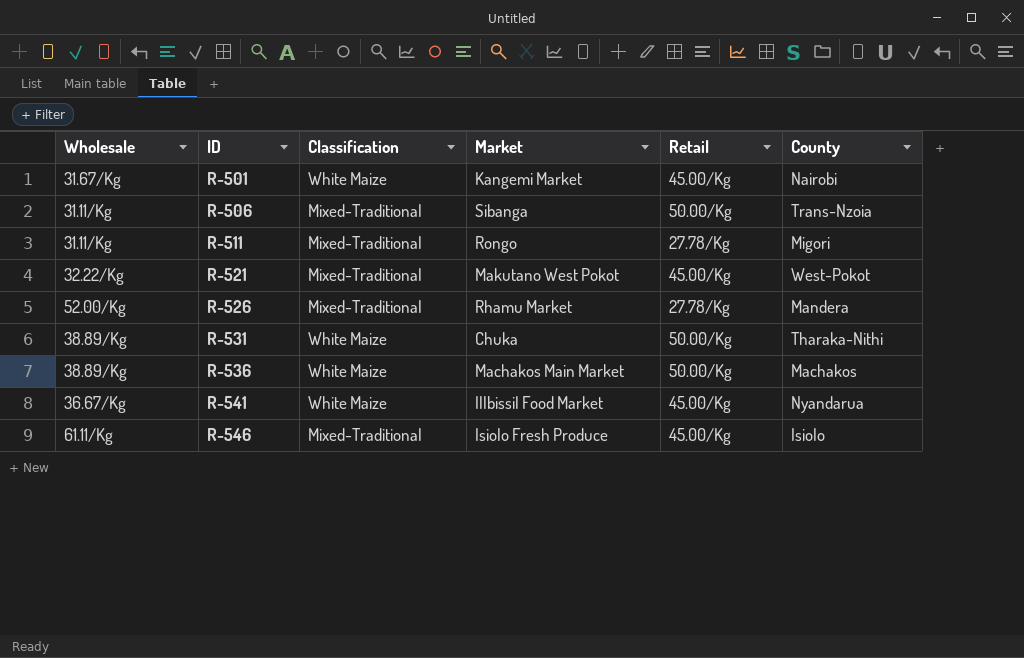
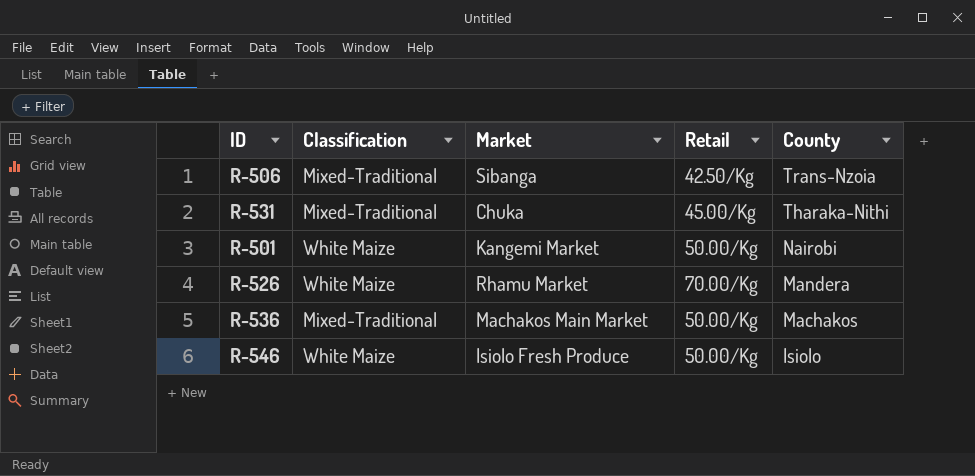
row order: ID ascending -> County descending
column Wholesale | position: 1 -> none
row R-511: 31.11/Kg | Mixed-Traditional | Rongo | 27.78/Kg | Migori -> none
row R-521: 32.22/Kg | Mixed-Traditional | Makutano West Pokot | 45.00/Kg | West-Pokot -> none
row R-541: 36.67/Kg | White Maize | Illbissil Food Market | 45.00/Kg | Nyandarua -> none
R-506 | Retail: 50.00/Kg -> 42.50/Kg
R-531 | Classification: White Maize -> Mixed-Traditional
R-531 | Retail: 50.00/Kg -> 45.00/Kg
R-501 | Retail: 45.00/Kg -> 50.00/Kg
R-526 | Classification: Mixed-Traditional -> White Maize
R-526 | Retail: 27.78/Kg -> 70.00/Kg
R-536 | Classification: White Maize -> Mixed-Traditional
R-546 | Classification: Mixed-Traditional -> White Maize
R-546 | Retail: 45.00/Kg -> 50.00/Kg

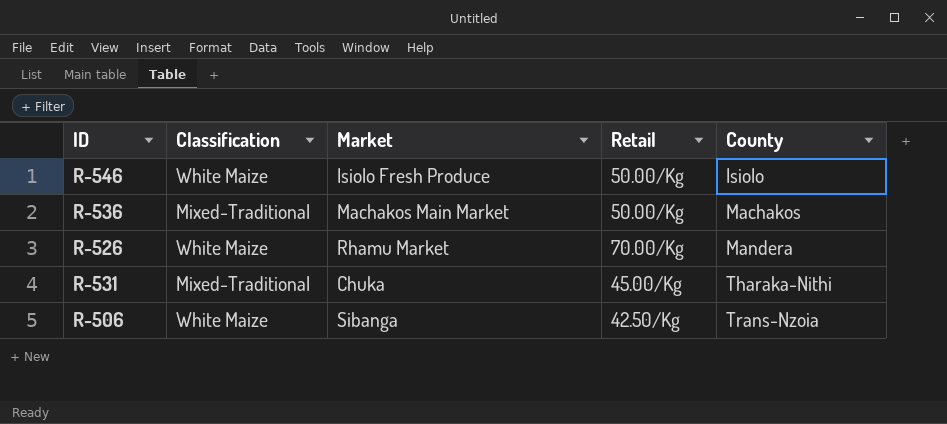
row order: County descending -> County ascending
row R-501: White Maize | Kangemi Market | 50.00/Kg | Nairobi -> none
R-506 | Classification: Mixed-Traditional -> White Maize

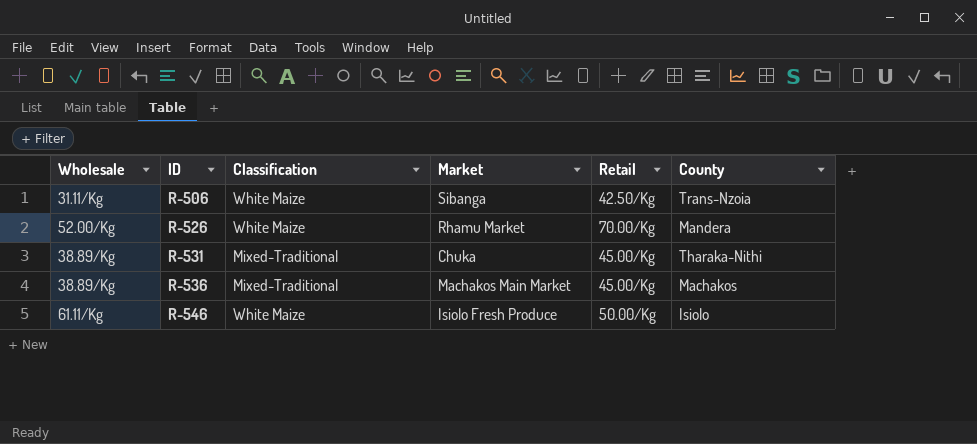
row order: County ascending -> ID ascending
column Wholesale | position: none -> 1
R-536 | Retail: 50.00/Kg -> 45.00/Kg

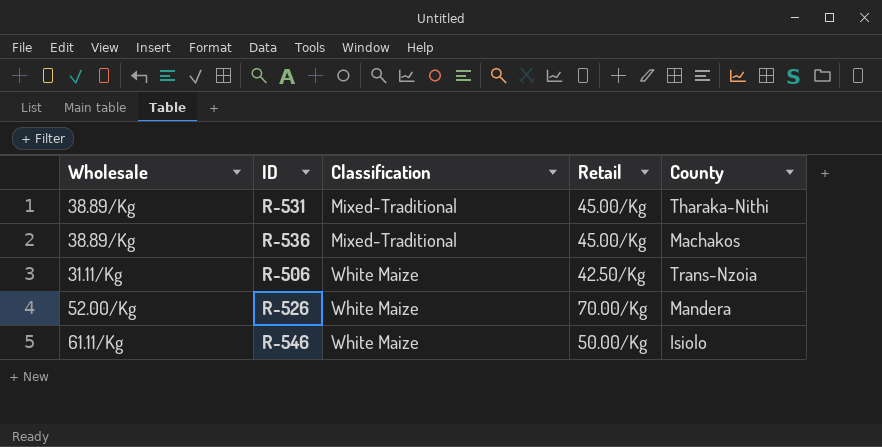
row order: ID ascending -> Classification ascending
column Market | position: 4 -> none

